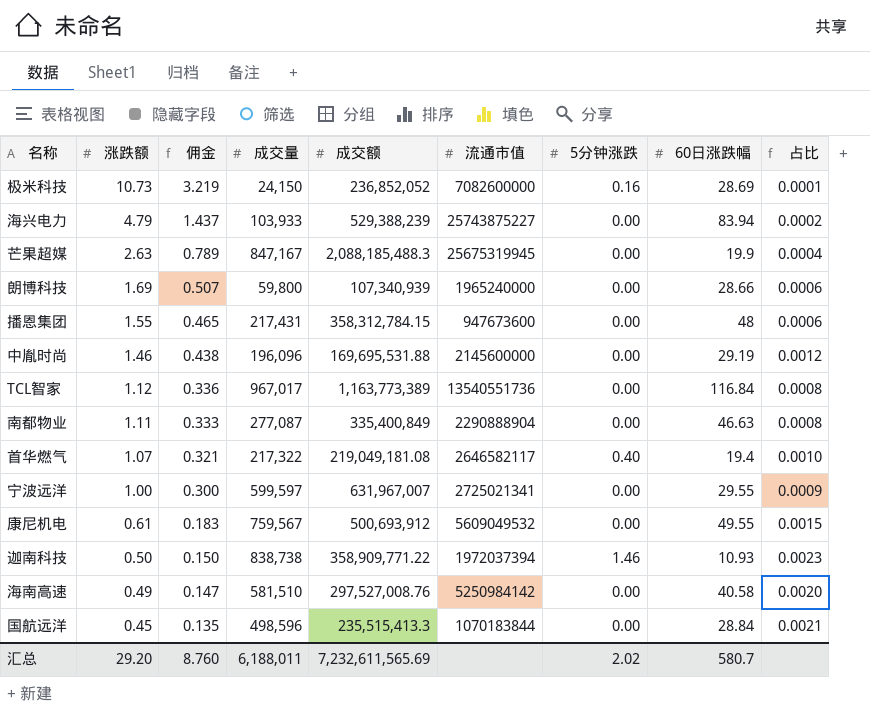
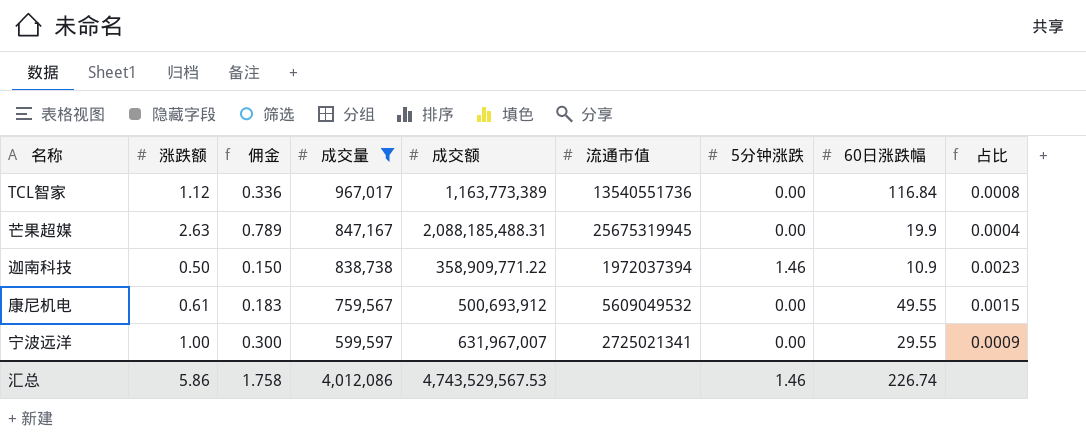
filter: none -> 成交量 >= 599,597
row order: 涨跌额 descending -> 成交量 descending
芒果超媒 | 成交额: 2,088,185,488.3 -> 2,088,185,488.31
迦南科技 | 60日涨跌幅: 10.93 -> 10.9
汇总 | 涨跌额: 29.20 -> 5.86
汇总 | 佣金: 8.760 -> 1.758
汇总 | 成交量: 6,188,011 -> 4,012,086
汇总 | 成交额: 7,232,611,565.69 -> 4,743,529,567.53
汇总 | 5分钟涨跌: 2.02 -> 1.46
汇总 | 60日涨跌幅: 580.7 -> 226.74

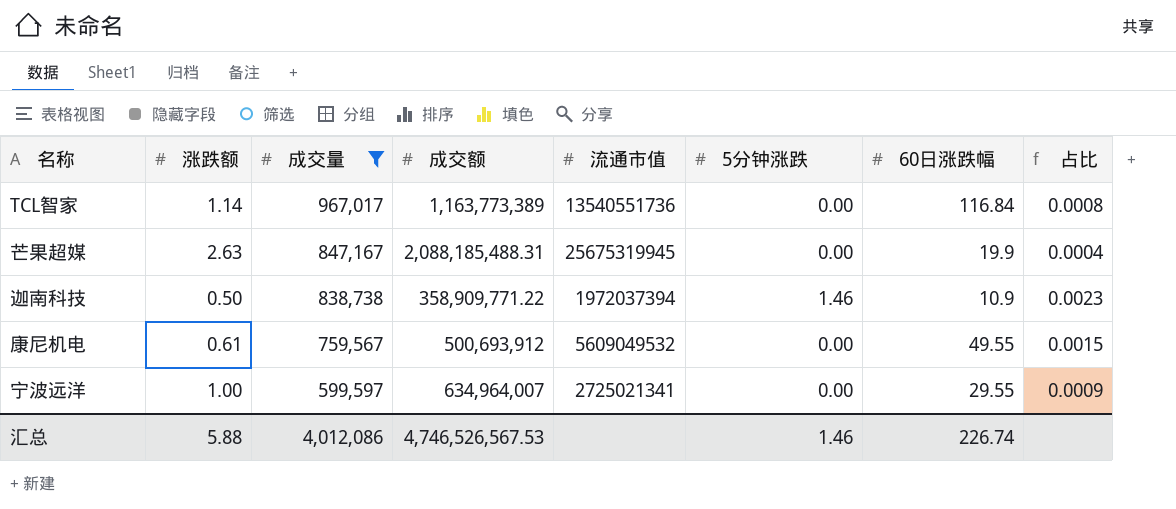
column 佣金 | formula: [涨跌额] * 0.3 -> none
TCL智家 | 涨跌额: 1.12 -> 1.14
宁波远洋 | 成交额: 631,967,007 -> 634,964,007
汇总 | 涨跌额: 5.86 -> 5.88
汇总 | 成交额: 4,743,529,567.53 -> 4,746,526,567.53

